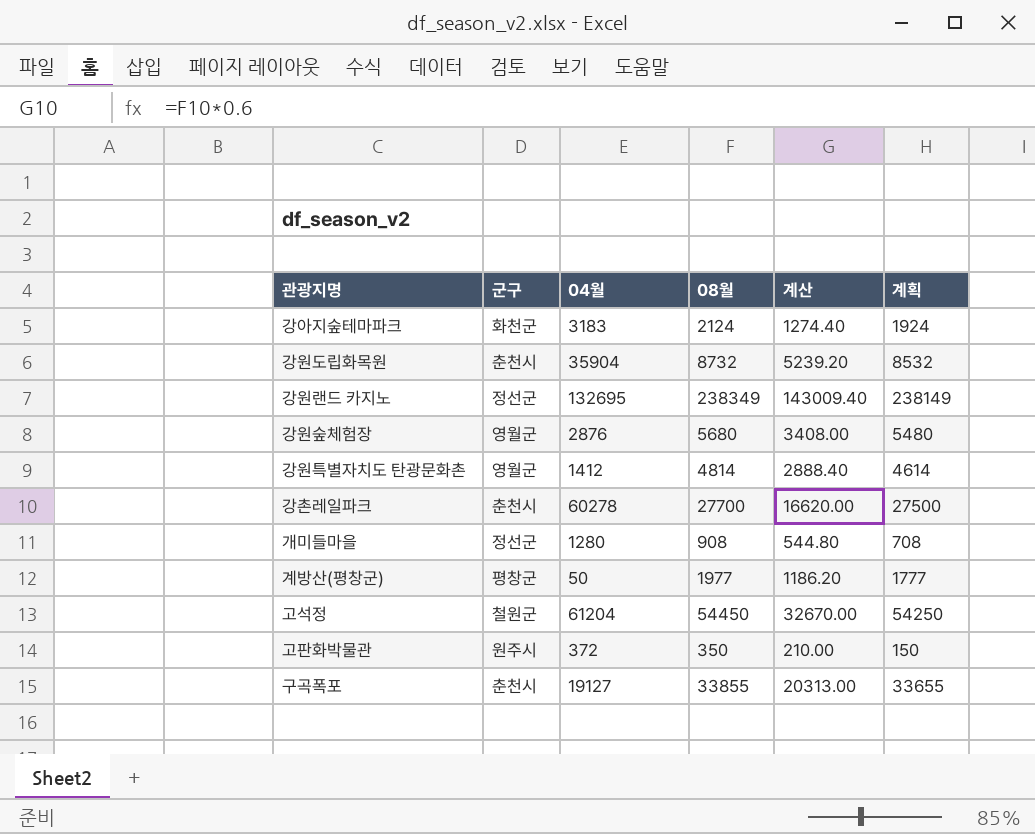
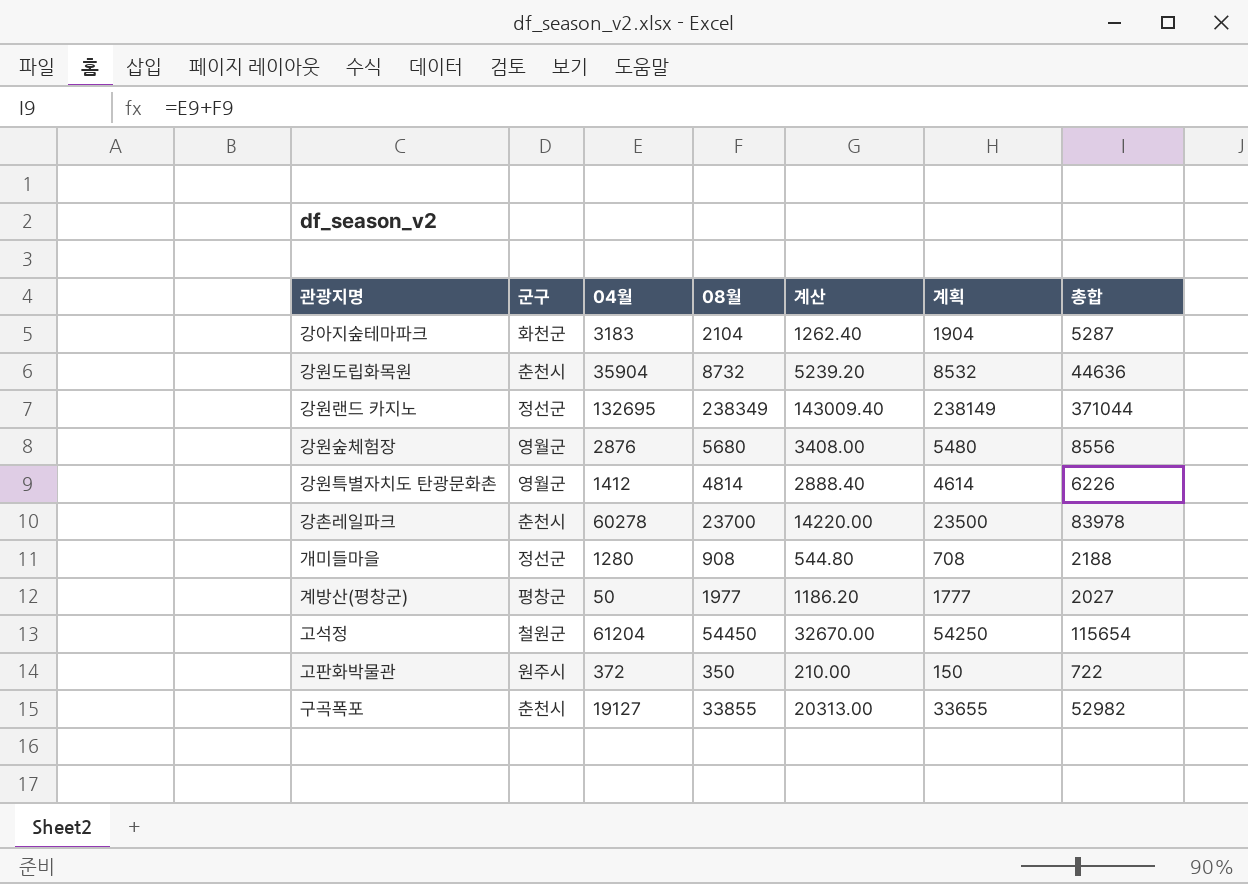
column 총합 | formula: none -> [04월] + [08월]
강아지숲테마파크 | 08월: 2124 -> 2104
강아지숲테마파크 | 계산: 1274.40 -> 1262.40
강아지숲테마파크 | 계획: 1924 -> 1904
강촌레일파크 | 08월: 27700 -> 23700
강촌레일파크 | 계산: 16620.00 -> 14220.00
강촌레일파크 | 계획: 27500 -> 23500

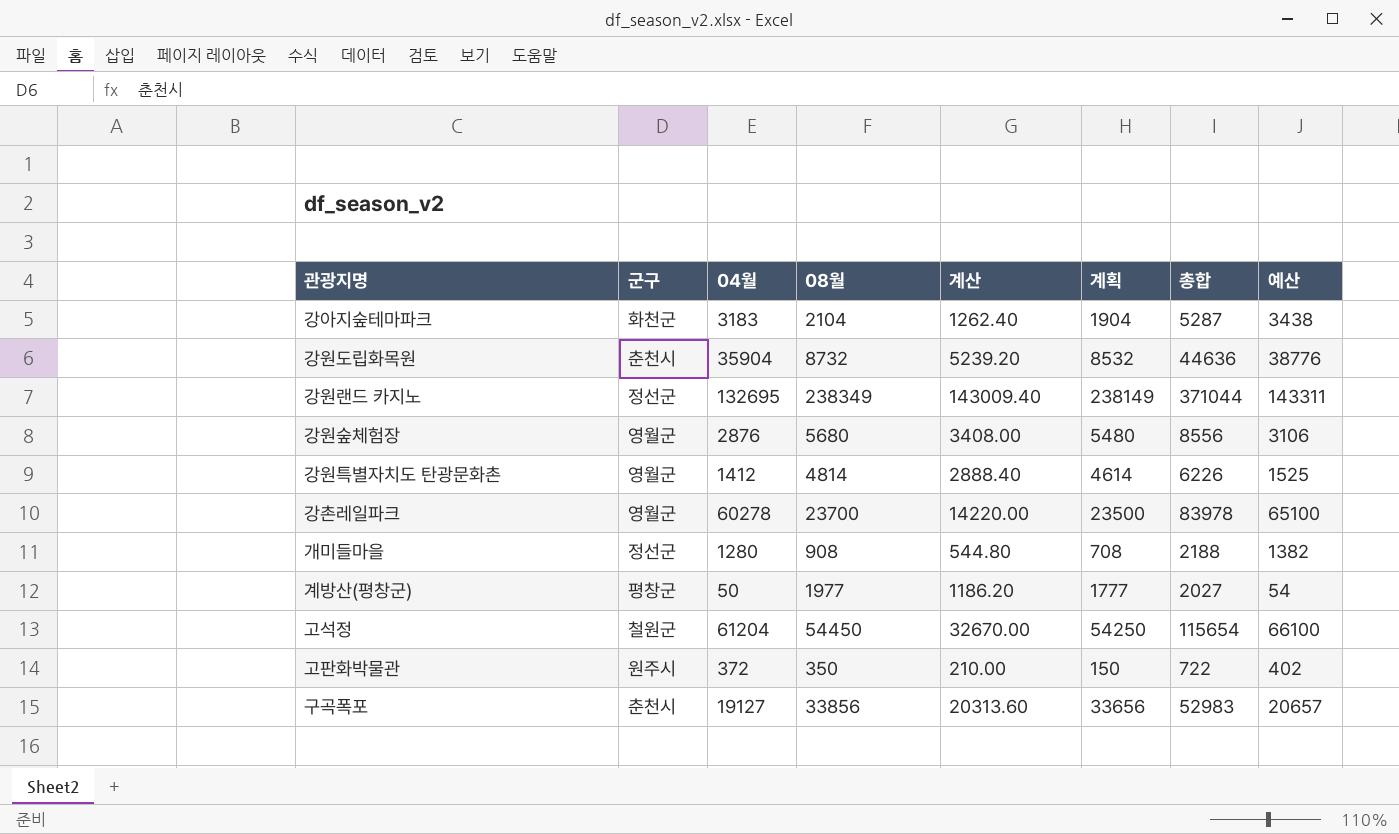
column 예산 | formula: none -> [04월] * 1.08
강촌레일파크 | 군구: 춘천시 -> 영월군
구곡폭포 | 08월: 33855 -> 33856
구곡폭포 | 계산: 20313.00 -> 20313.60
구곡폭포 | 계획: 33655 -> 33656
구곡폭포 | 총합: 52982 -> 52983

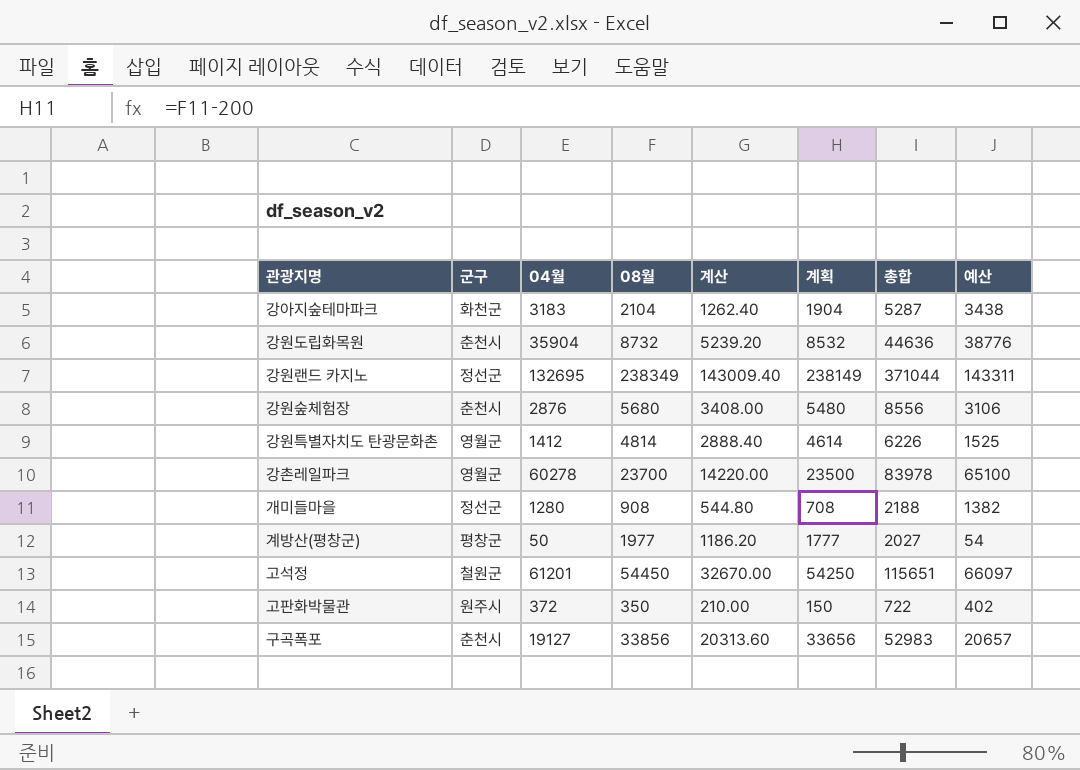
강원숲체험장 | 군구: 영월군 -> 춘천시
고석정 | 04월: 61204 -> 61201
고석정 | 총합: 115654 -> 115651
고석정 | 예산: 66100 -> 66097

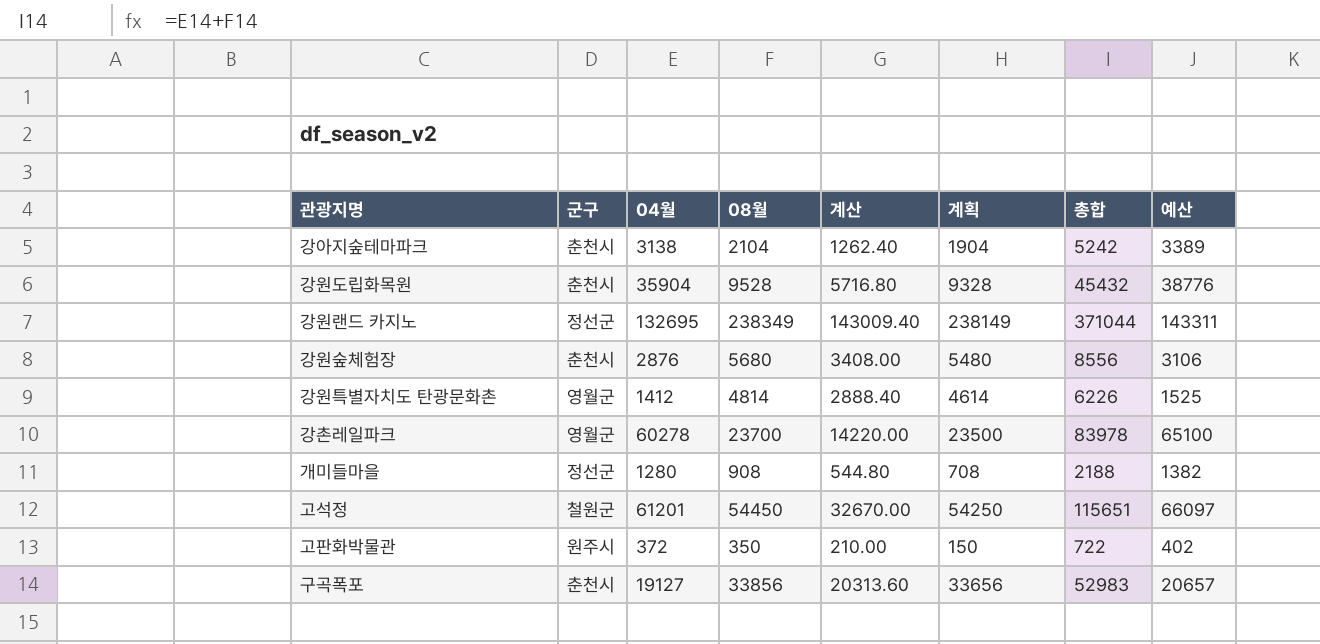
row 계방산(평창군): 평창군 | 50 | 1977 | 1186.20 | 1777 | 2027 | 54 -> none
강아지숲테마파크 | 군구: 화천군 -> 춘천시
강아지숲테마파크 | 04월: 3183 -> 3138
강아지숲테마파크 | 총합: 5287 -> 5242
강아지숲테마파크 | 예산: 3438 -> 3389
강원도립화목원 | 08월: 8732 -> 9528
강원도립화목원 | 계산: 5239.20 -> 5716.80
강원도립화목원 | 계획: 8532 -> 9328
강원도립화목원 | 총합: 44636 -> 45432

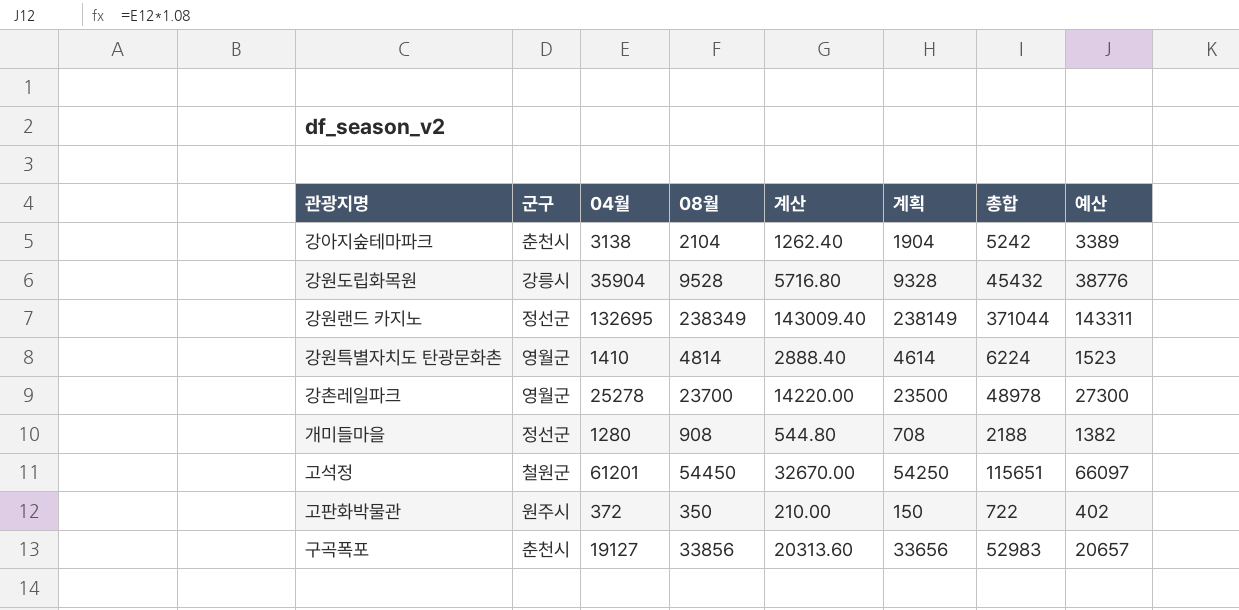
row 강원숲체험장: 춘천시 | 2876 | 5680 | 3408.00 | 5480 | 8556 | 3106 -> none
강원도립화목원 | 군구: 춘천시 -> 강릉시
강원특별자치도 탄광문화촌 | 04월: 1412 -> 1410
강원특별자치도 탄광문화촌 | 총합: 6226 -> 6224
강원특별자치도 탄광문화촌 | 예산: 1525 -> 1523
강촌레일파크 | 04월: 60278 -> 25278
강촌레일파크 | 총합: 83978 -> 48978
강촌레일파크 | 예산: 65100 -> 27300

